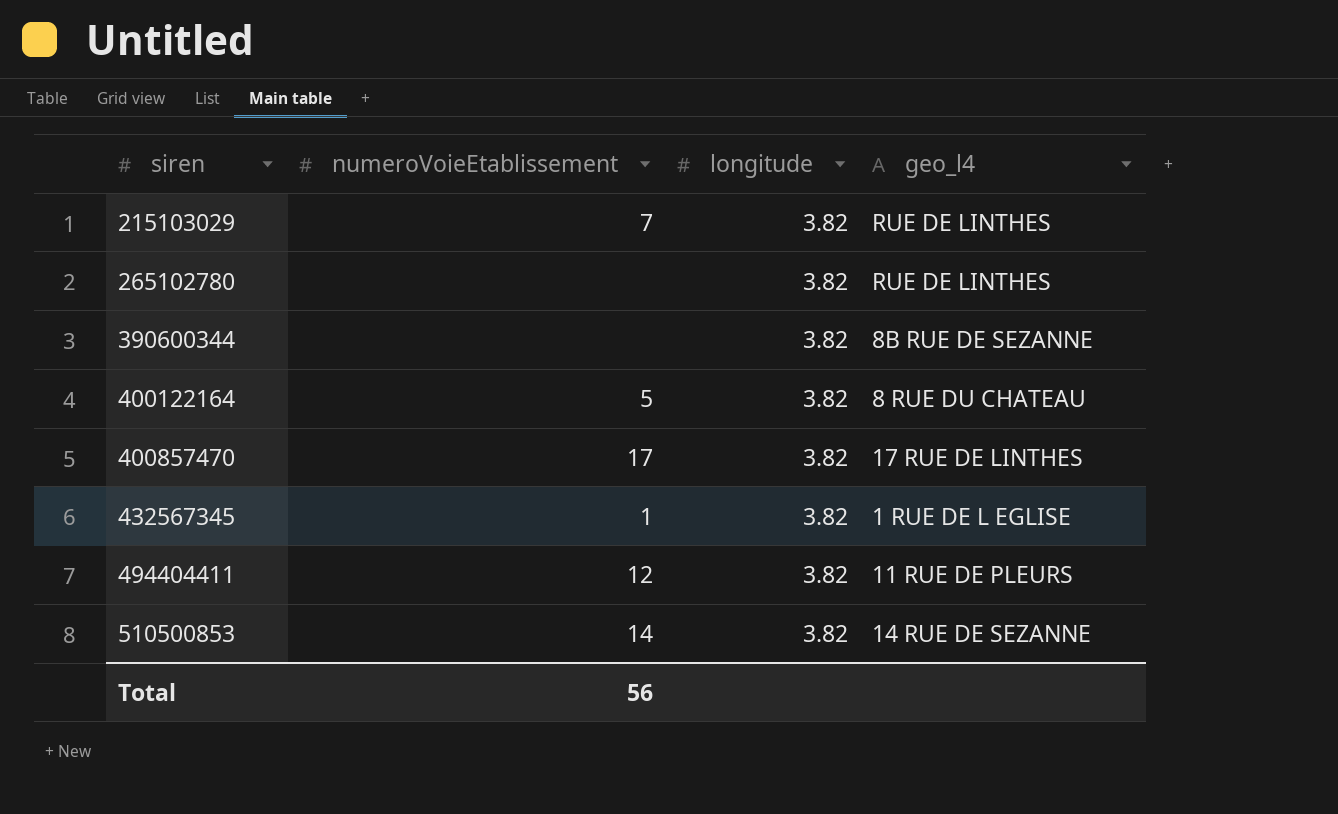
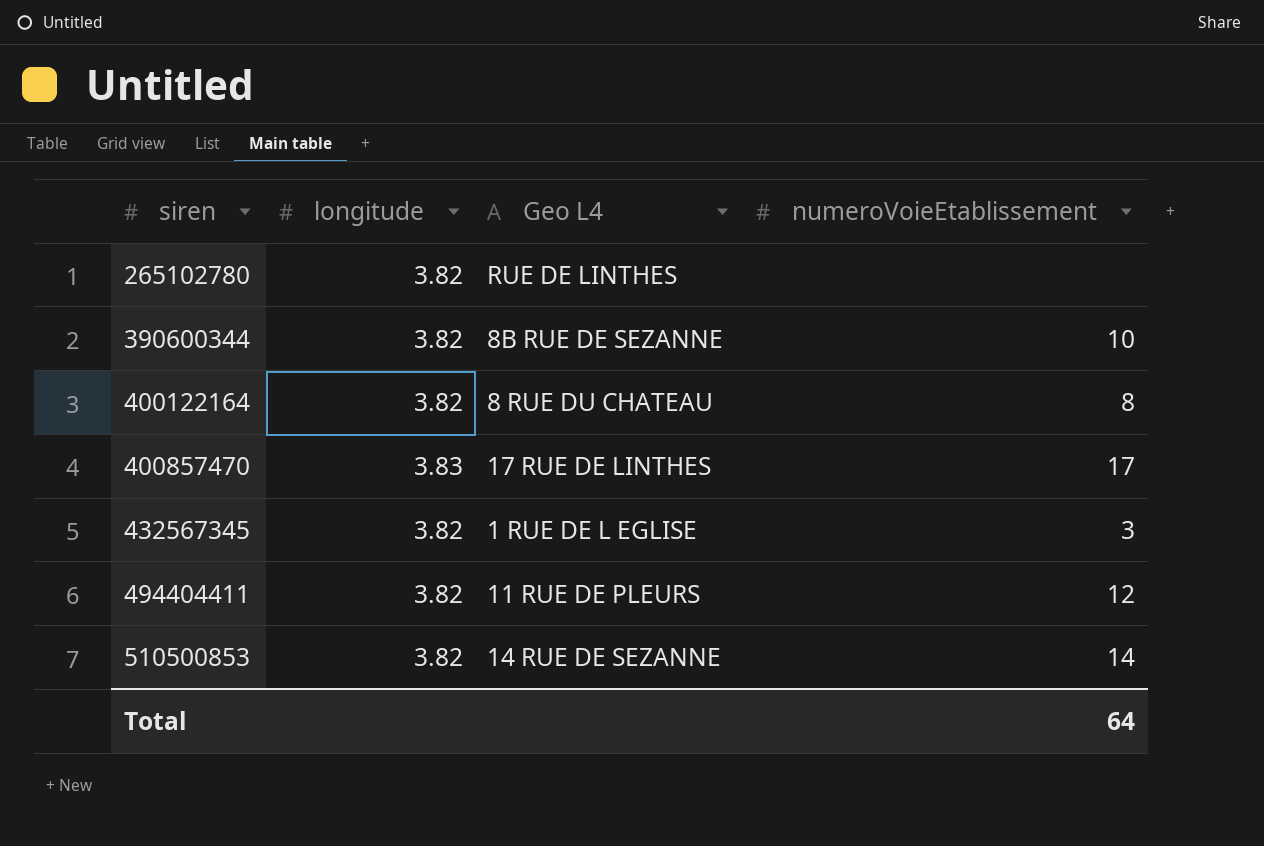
column name: geo_l4 -> Geo L4
column numeroVoieEtablissement | position: 2 -> 4
row 215103029: 7 | 3.82 | RUE DE LINTHES -> none
390600344 | numeroVoieEtablissement: none -> 10
400122164 | numeroVoieEtablissement: 5 -> 8
400857470 | longitude: 3.82 -> 3.83
432567345 | numeroVoieEtablissement: 1 -> 3
Total | numeroVoieEtablissement: 56 -> 64

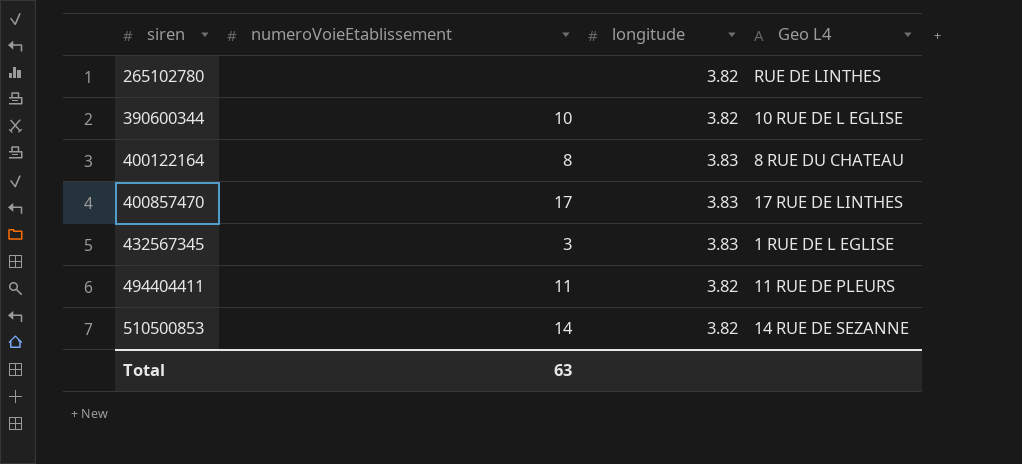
column numeroVoieEtablissement | position: 4 -> 2
390600344 | Geo L4: 8B RUE DE SEZANNE -> 10 RUE DE L EGLISE
400122164 | longitude: 3.82 -> 3.83
432567345 | longitude: 3.82 -> 3.83
494404411 | numeroVoieEtablissement: 12 -> 11
Total | numeroVoieEtablissement: 64 -> 63

